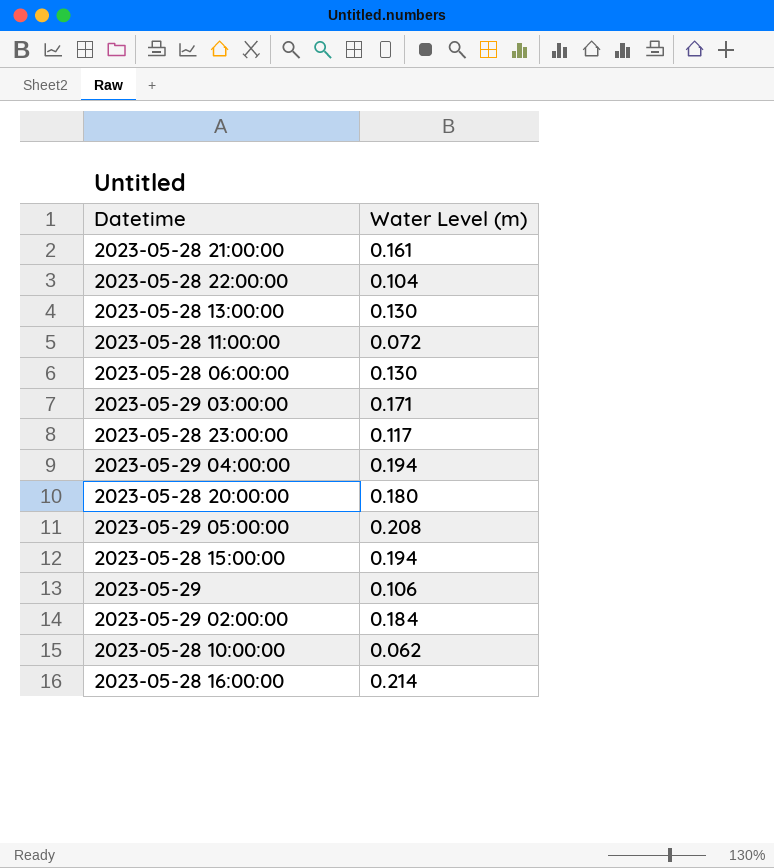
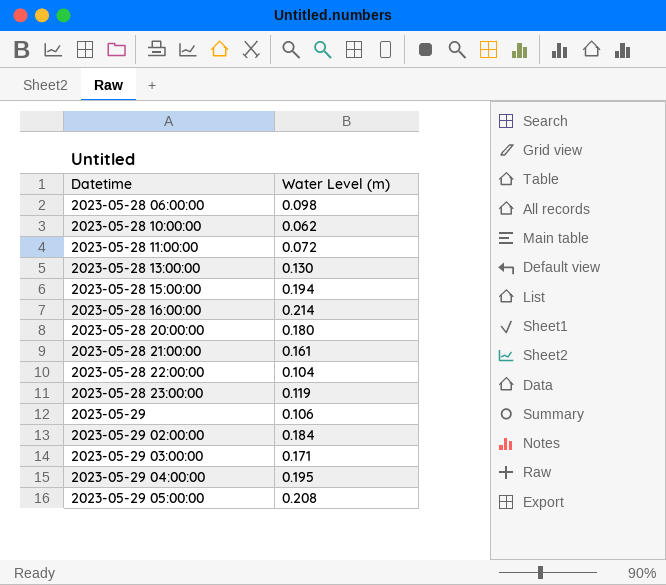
row order: none -> Datetime ascending
2023-05-28 06:00:00 | Water Level (m): 0.130 -> 0.098
2023-05-28 23:00:00 | Water Level (m): 0.117 -> 0.119
2023-05-29 04:00:00 | Water Level (m): 0.194 -> 0.195

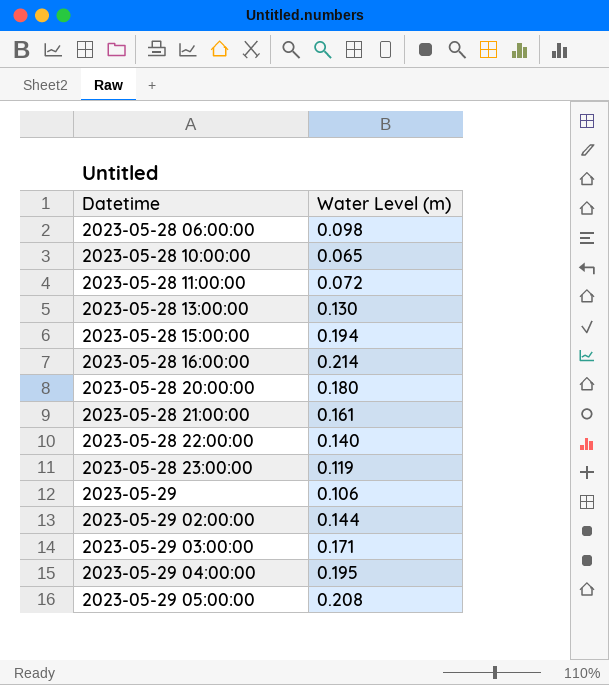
2023-05-28 10:00:00 | Water Level (m): 0.062 -> 0.065
2023-05-28 22:00:00 | Water Level (m): 0.104 -> 0.140
2023-05-29 02:00:00 | Water Level (m): 0.184 -> 0.144

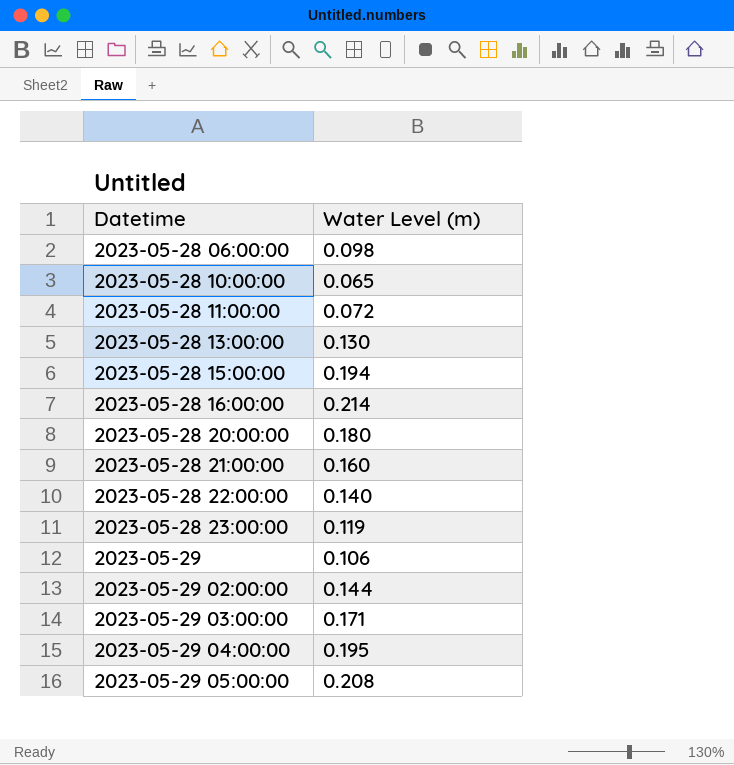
2023-05-28 21:00:00 | Water Level (m): 0.161 -> 0.160

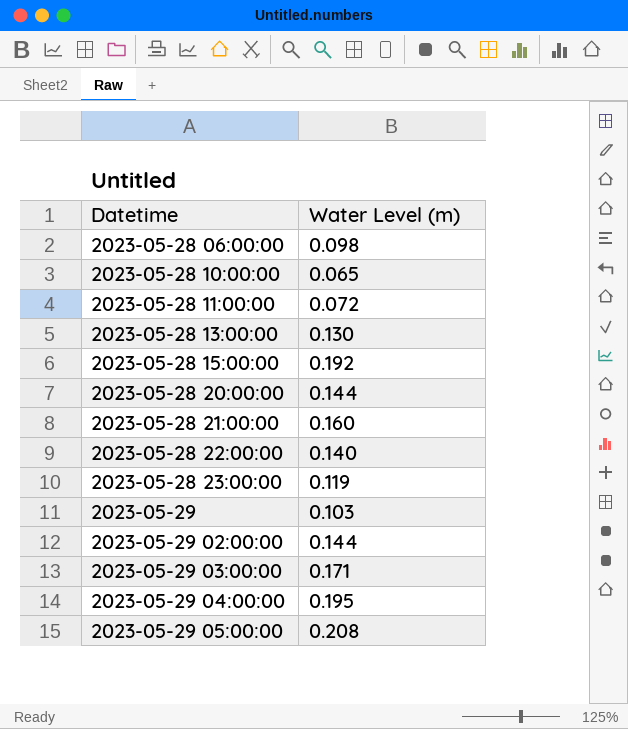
row 2023-05-28 16:00:00: 0.214 -> none
2023-05-28 15:00:00 | Water Level (m): 0.194 -> 0.192
2023-05-28 20:00:00 | Water Level (m): 0.180 -> 0.144
2023-05-29 | Water Level (m): 0.106 -> 0.103

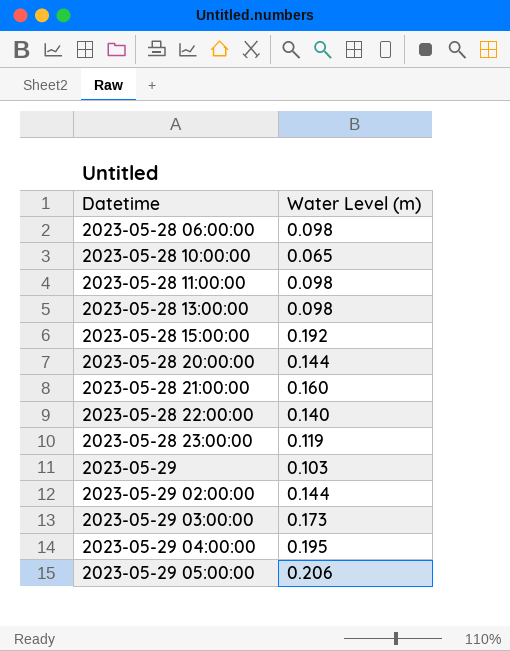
2023-05-28 11:00:00 | Water Level (m): 0.072 -> 0.098
2023-05-28 13:00:00 | Water Level (m): 0.130 -> 0.098
2023-05-29 03:00:00 | Water Level (m): 0.171 -> 0.173
2023-05-29 05:00:00 | Water Level (m): 0.208 -> 0.206

